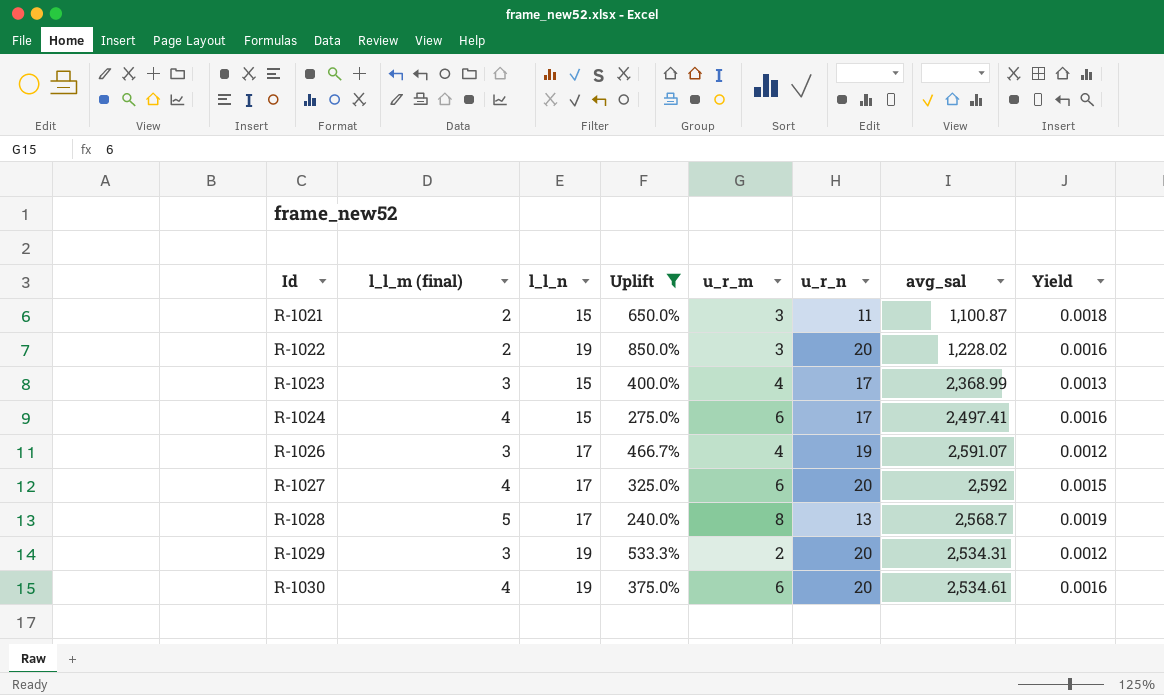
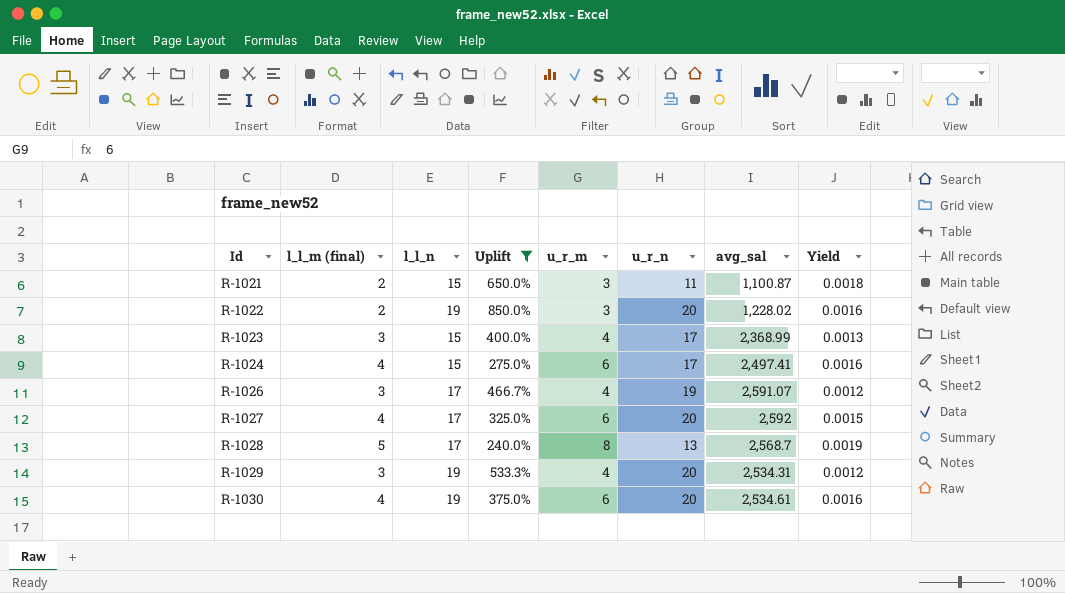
R-1029 | u_r_m: 2 -> 4

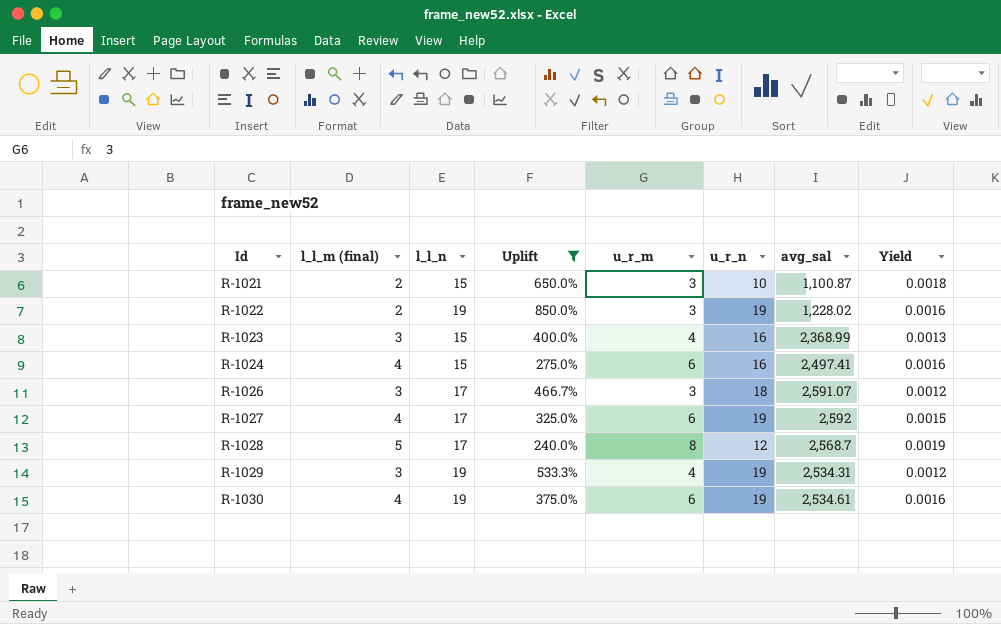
R-1021 | u_r_n: 11 -> 10
R-1022 | u_r_n: 20 -> 19
R-1023 | u_r_n: 17 -> 16
R-1024 | u_r_n: 17 -> 16
R-1026 | u_r_m: 4 -> 3
R-1026 | u_r_n: 19 -> 18
R-1027 | u_r_n: 20 -> 19
R-1028 | u_r_n: 13 -> 12
R-1029 | u_r_n: 20 -> 19
R-1030 | u_r_n: 20 -> 19

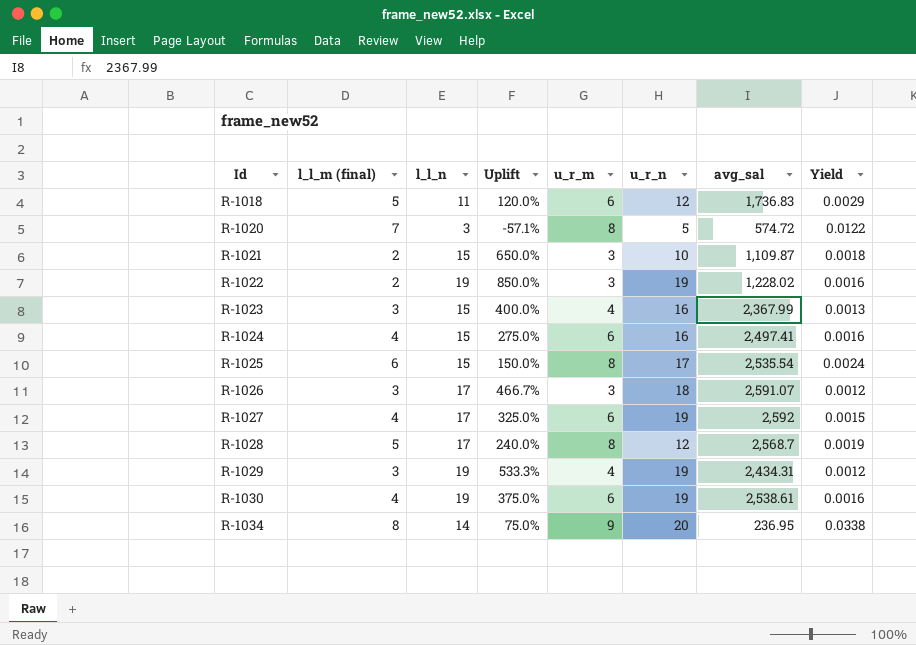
filter: Uplift >= 240.0% -> none
R-1021 | avg_sal: 1,100.87 -> 1,109.87
R-1023 | avg_sal: 2,368.99 -> 2,367.99
R-1029 | avg_sal: 2,534.31 -> 2,434.31
R-1030 | avg_sal: 2,534.61 -> 2,538.61

